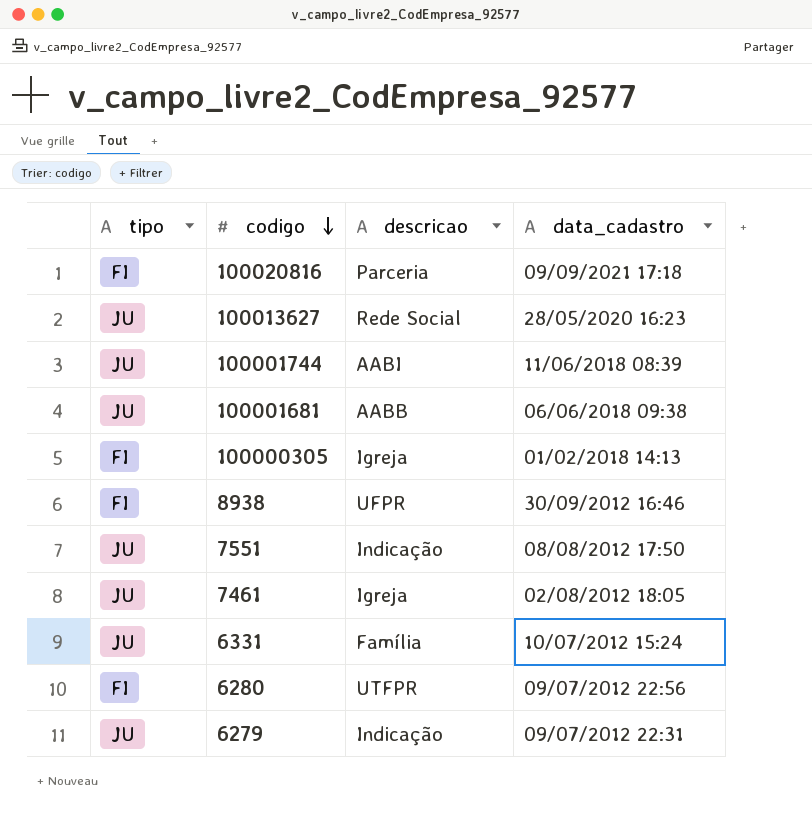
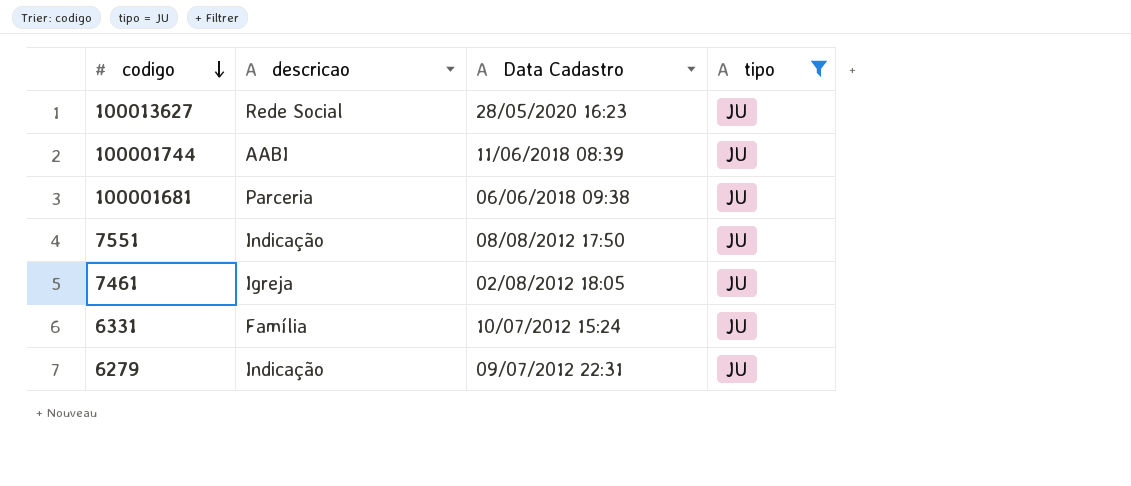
filter: none -> tipo = JU
column name: data_cadastro -> Data Cadastro
column tipo | position: 1 -> 4
100001681 | descricao: AABB -> Parceria

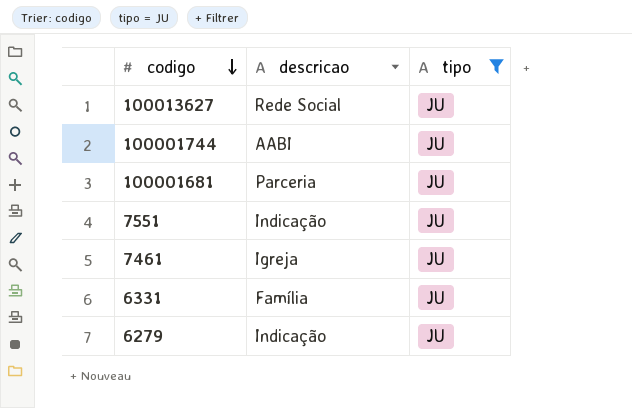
column Data Cadastro | position: 3 -> none

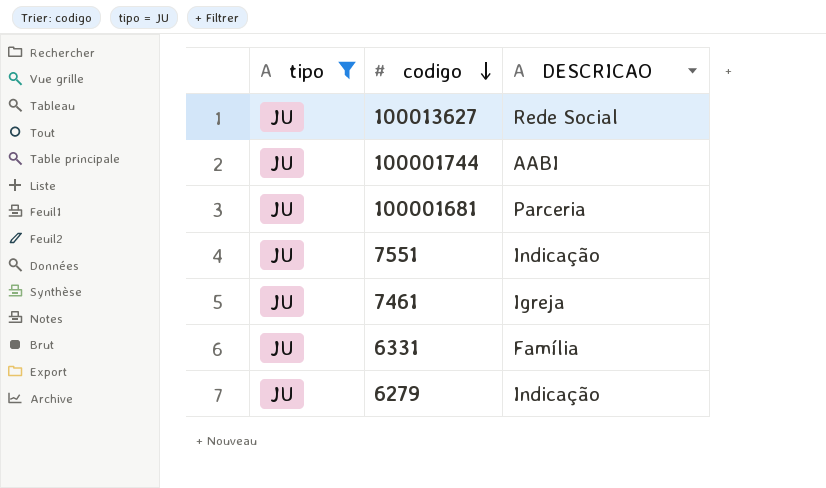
column tipo | position: 3 -> 1
column name: descricao -> DESCRICAO

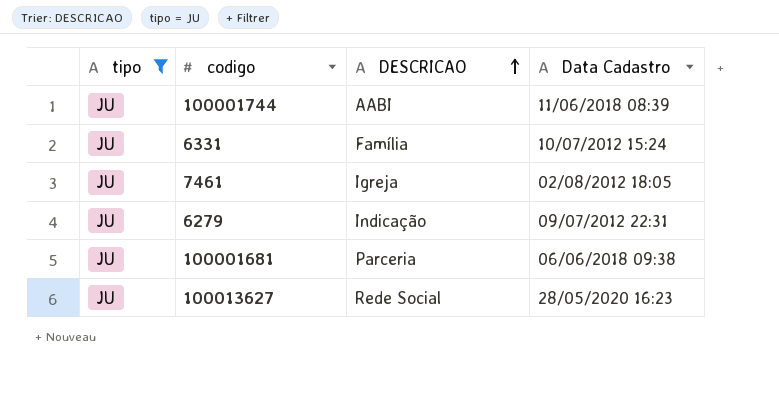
row order: codigo descending -> DESCRICAO ascending
column Data Cadastro | position: none -> 4
row 7551: JU | Indicação -> none

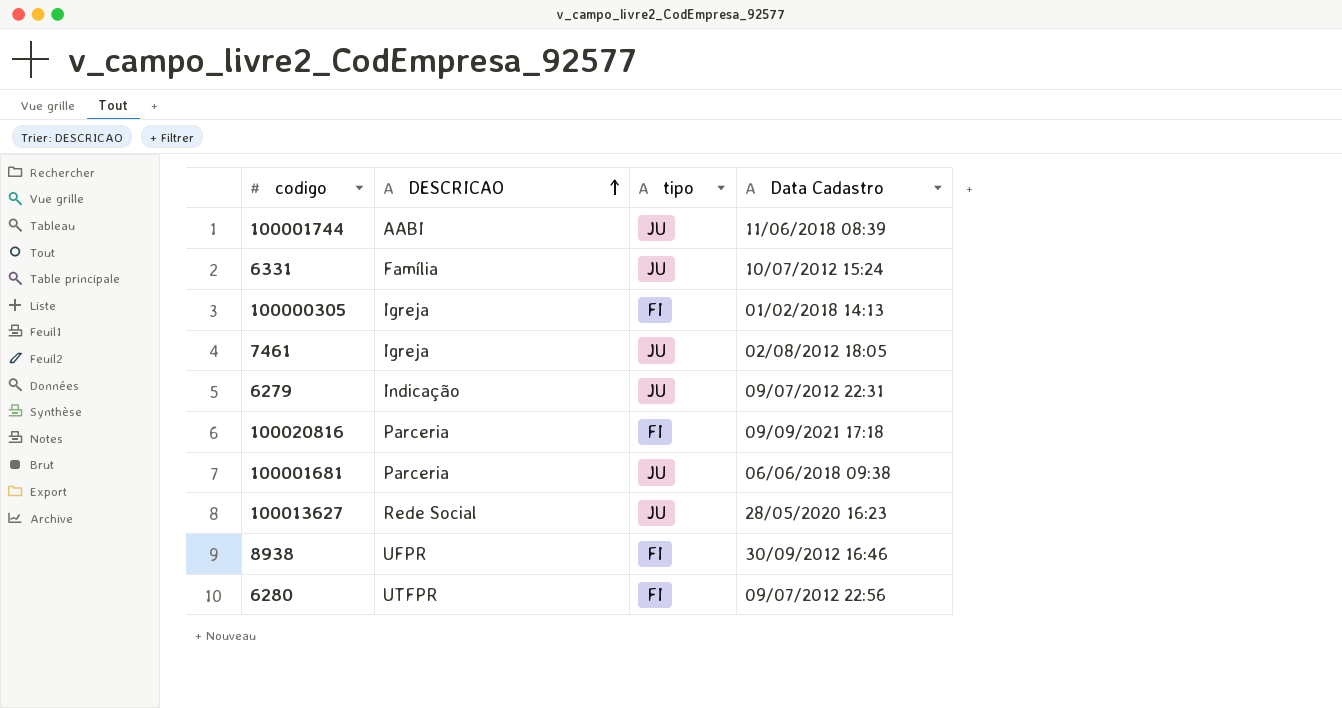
filter: tipo = JU -> none
column tipo | position: 1 -> 3

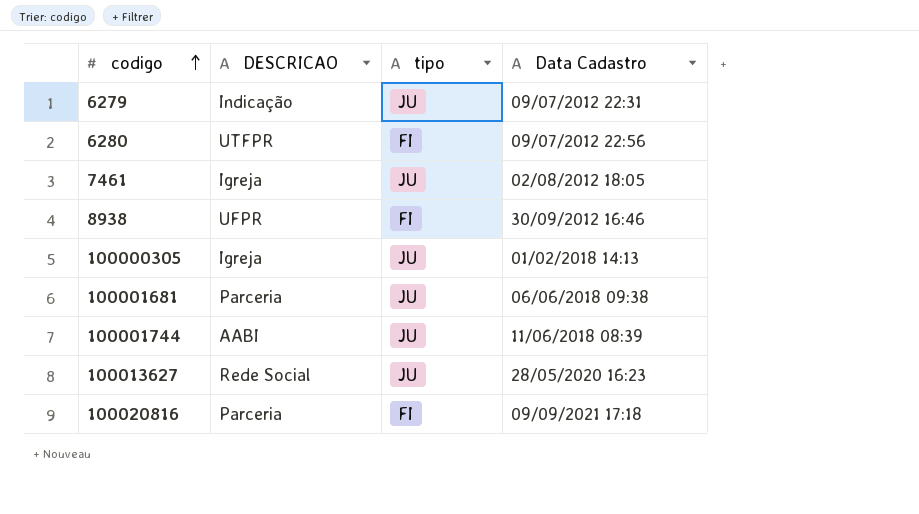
row order: DESCRICAO ascending -> codigo ascending
row 6331: Família | JU | 10/07/2012 15:24 -> none
100000305 | tipo: FI -> JU

